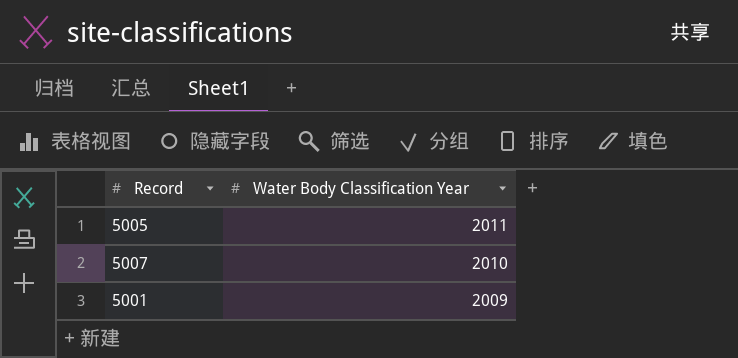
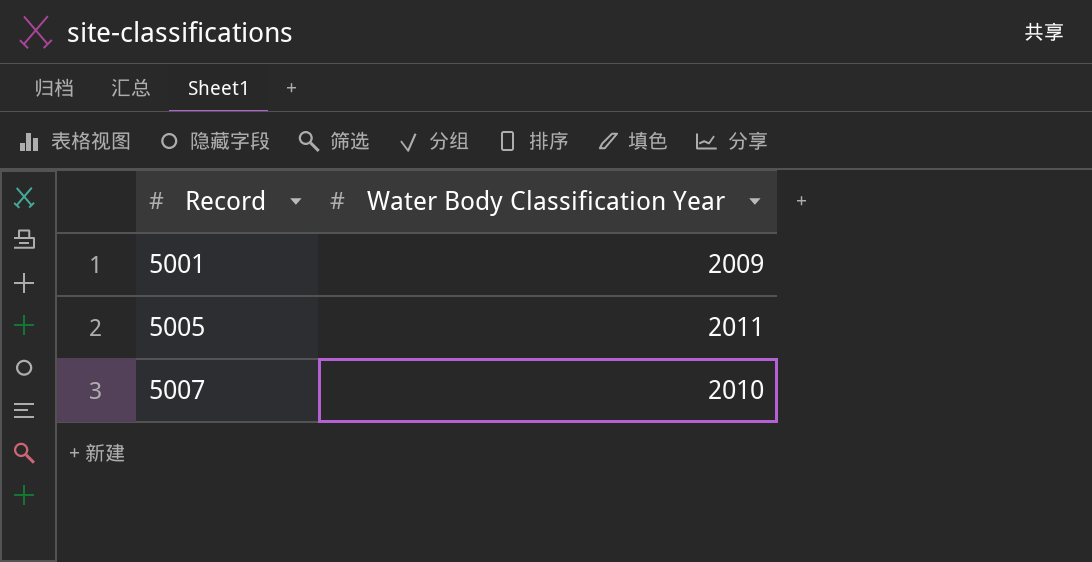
row order: Water Body Classification Year descending -> Record ascending

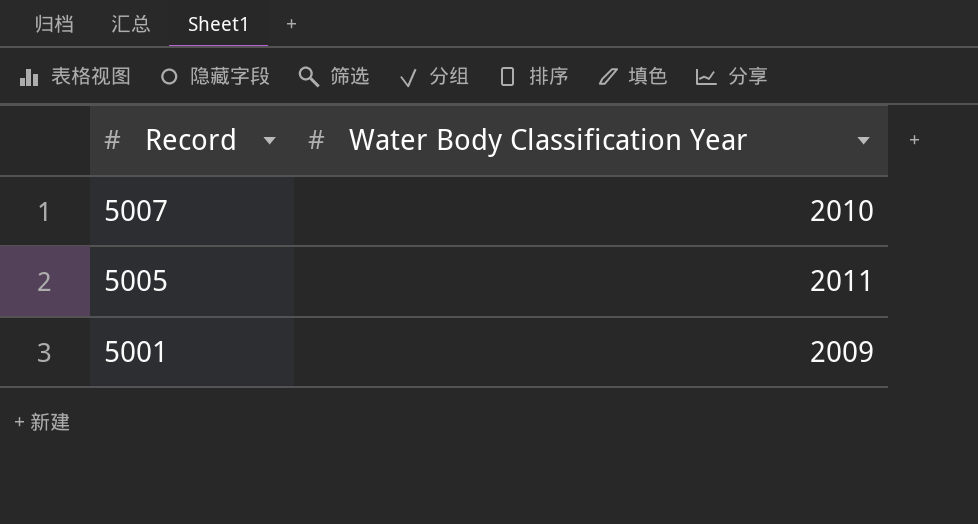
row order: Record ascending -> Record descending

